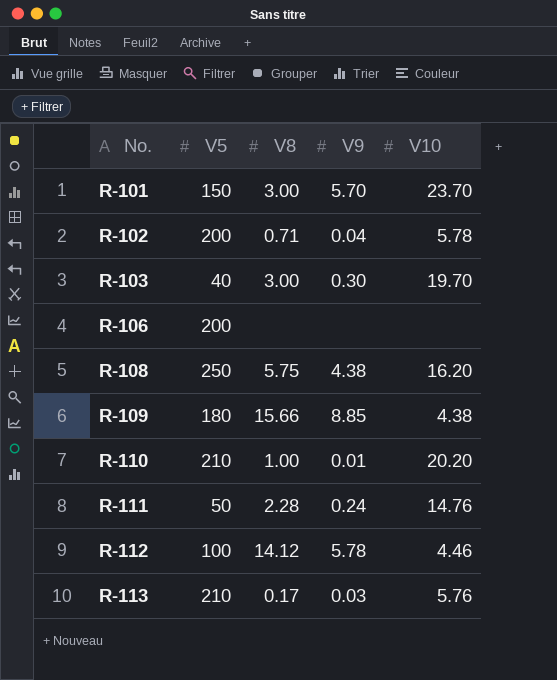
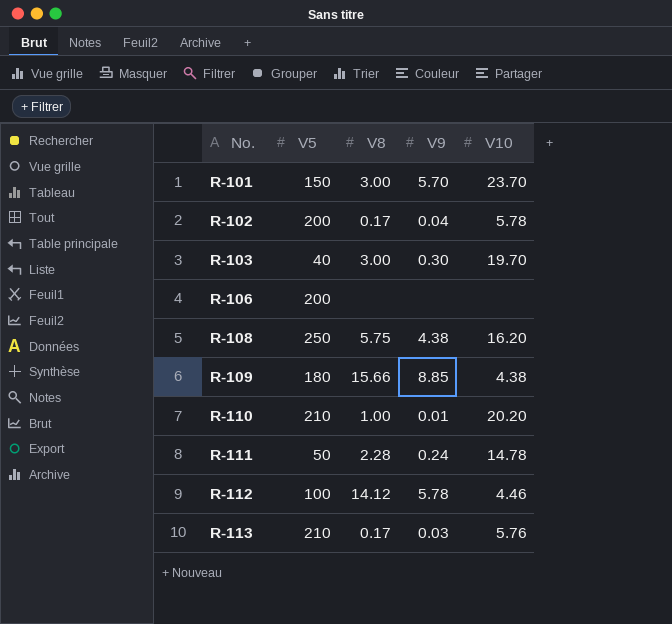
R-102 | V8: 0.71 -> 0.17
R-111 | V10: 14.76 -> 14.78

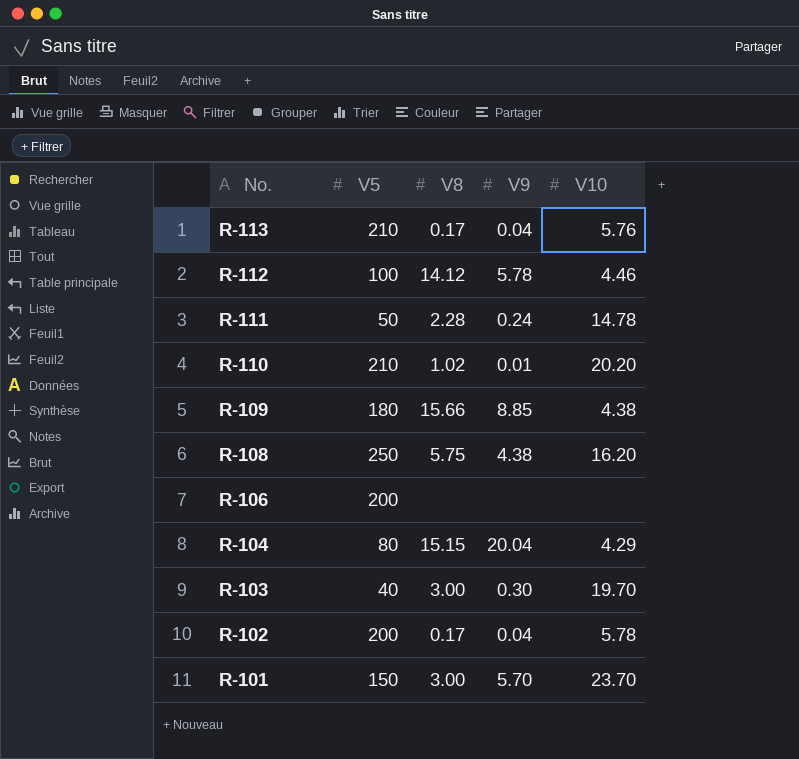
row order: No. ascending -> No. descending
R-113 | V9: 0.03 -> 0.04
R-110 | V8: 1.00 -> 1.02
row R-104: none -> 80 | 15.15 | 20.04 | 4.29

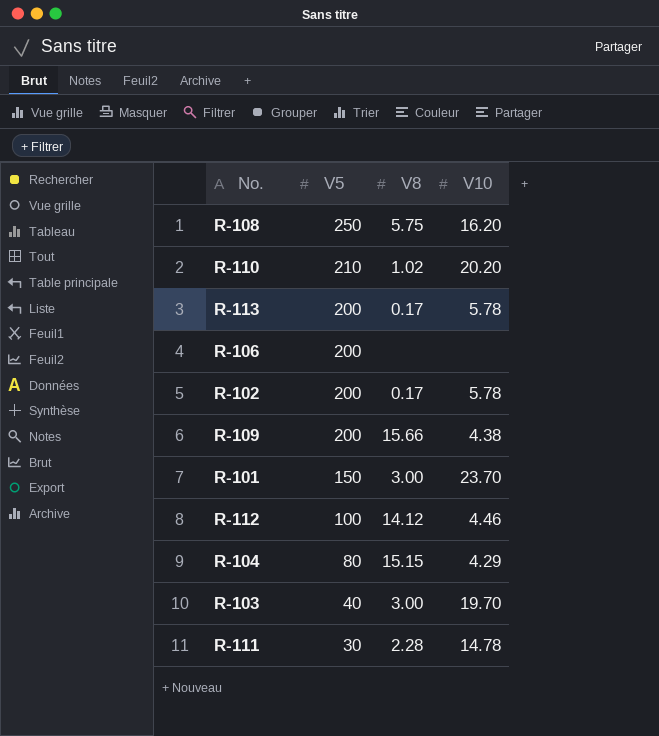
row order: No. descending -> V5 descending
column V9 | position: 4 -> none
R-113 | V5: 210 -> 200
R-113 | V10: 5.76 -> 5.78
R-109 | V5: 180 -> 200
R-111 | V5: 50 -> 30

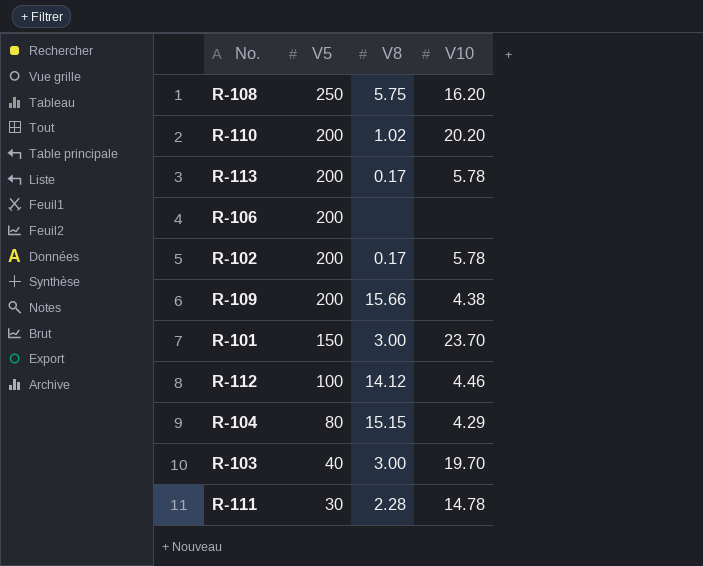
R-110 | V5: 210 -> 200

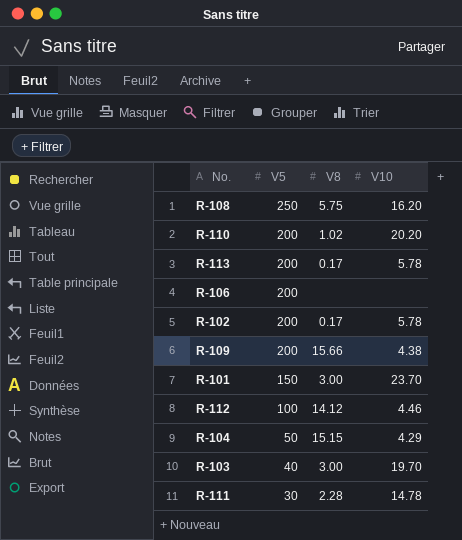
R-104 | V5: 80 -> 50

